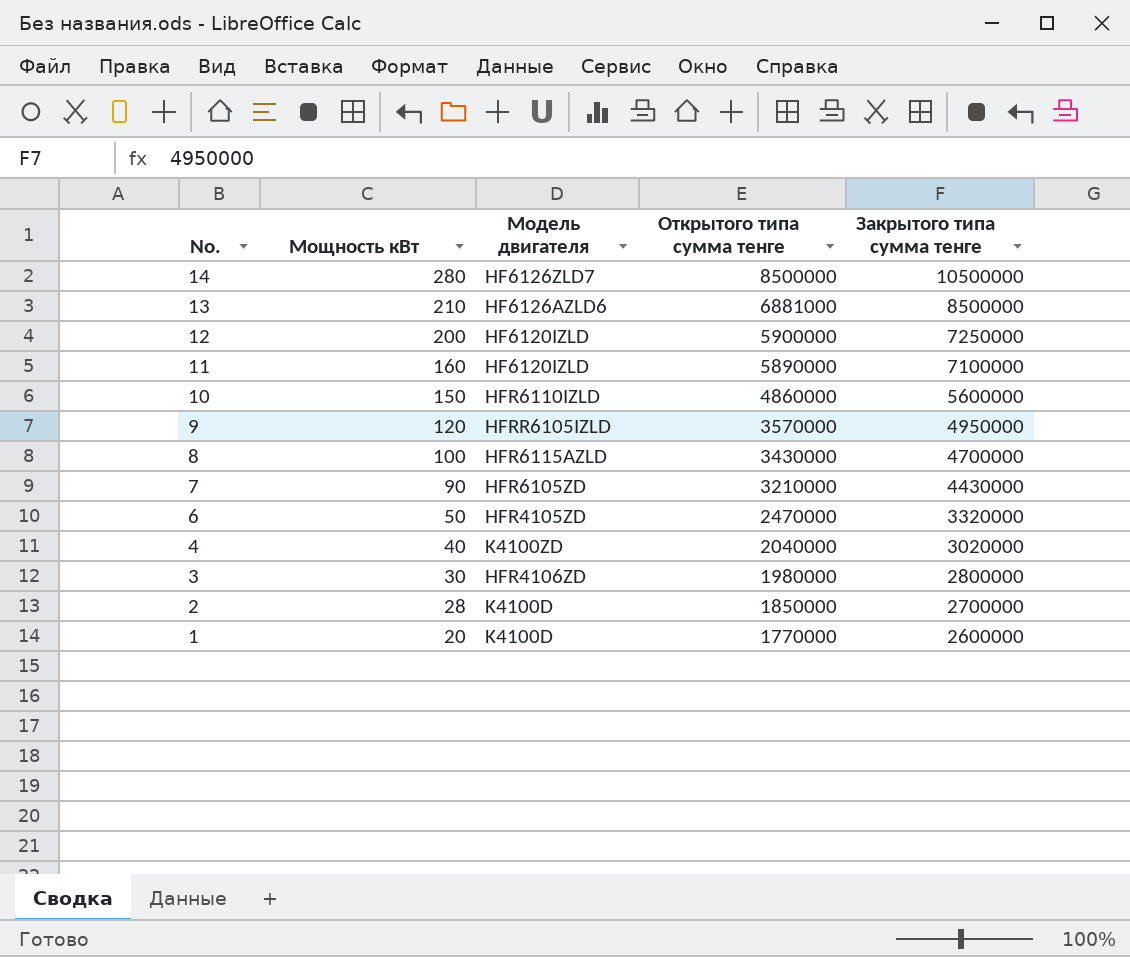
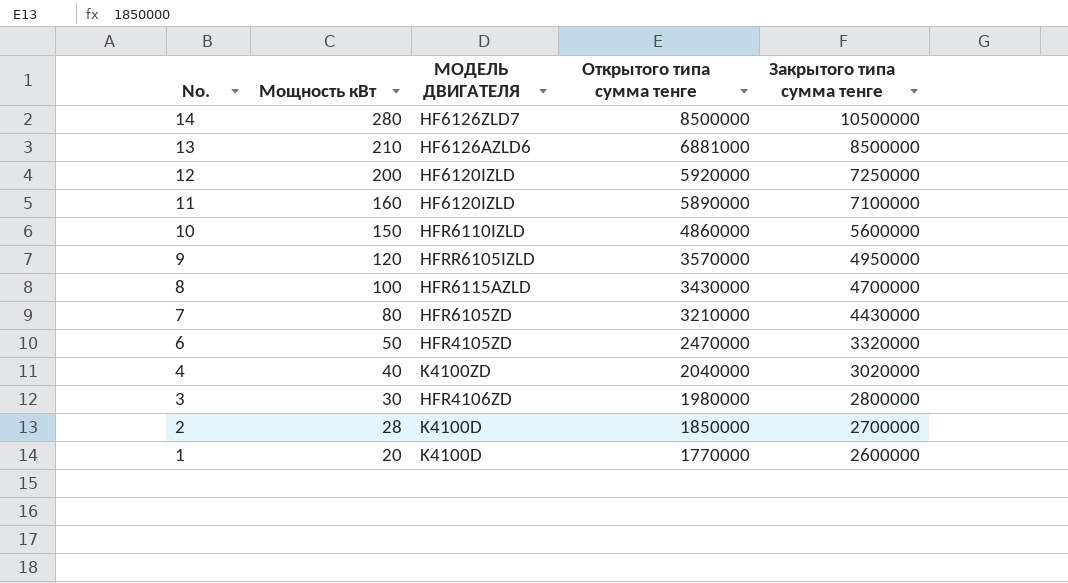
column name: Модель двигателя -> МОДЕЛЬ ДВИГАТЕЛЯ
12 | Открытого типа сумма тенге: 5900000 -> 5920000
7 | Мощность кВт: 90 -> 80

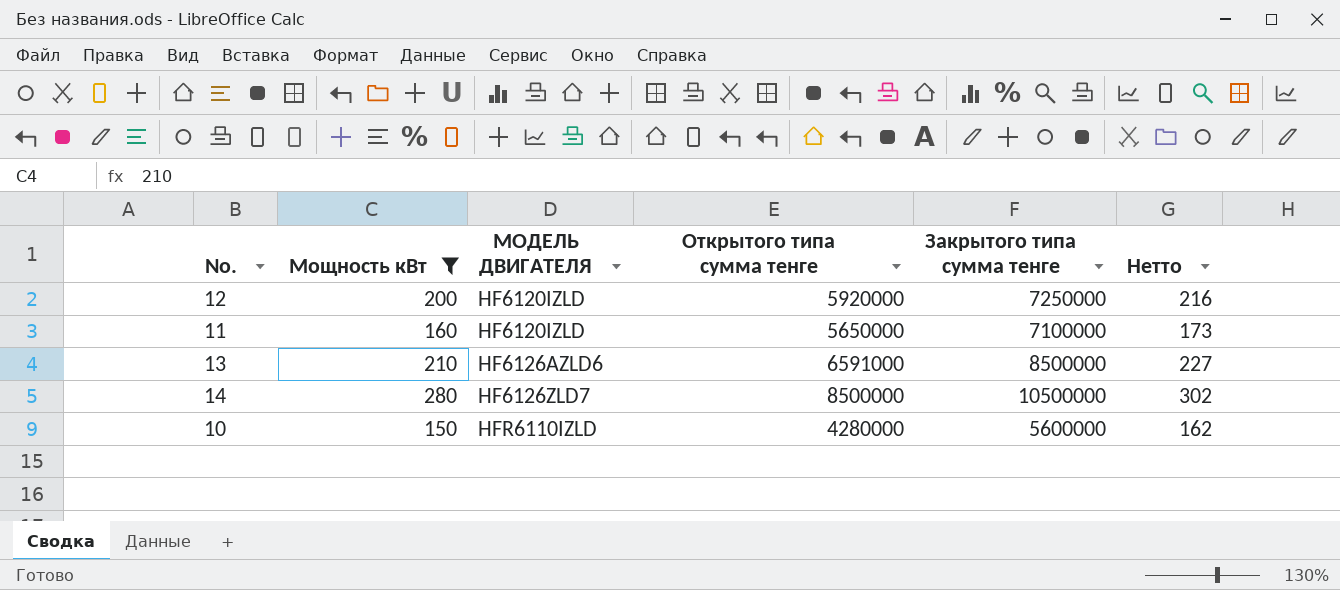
filter: none -> Мощность кВт >= 150
row order: No. descending -> МОДЕЛЬ ДВИГАТЕЛЯ ascending
column Нетто | formula: none -> [Мощность кВт] * 1,08
11 | Открытого типа сумма тенге: 5890000 -> 5650000
13 | Открытого типа сумма тенге: 6881000 -> 6591000
10 | Открытого типа сумма тенге: 4860000 -> 4280000

